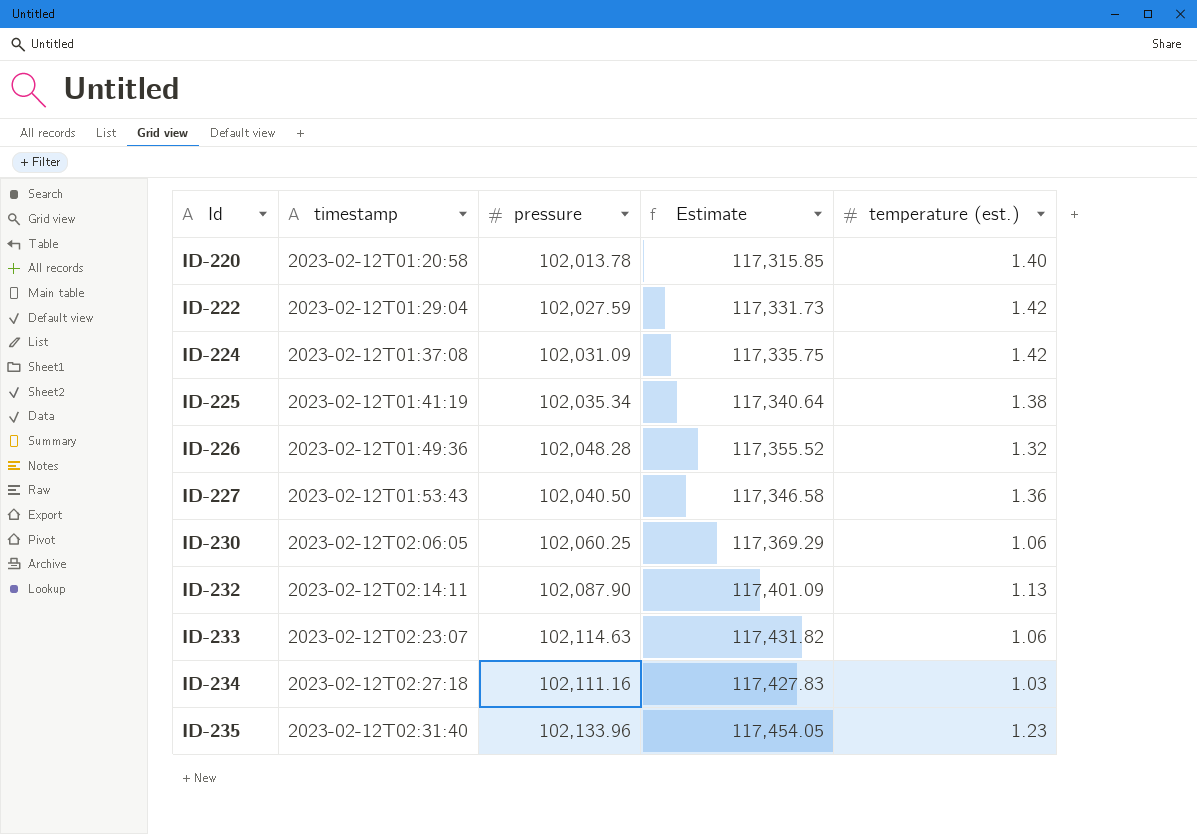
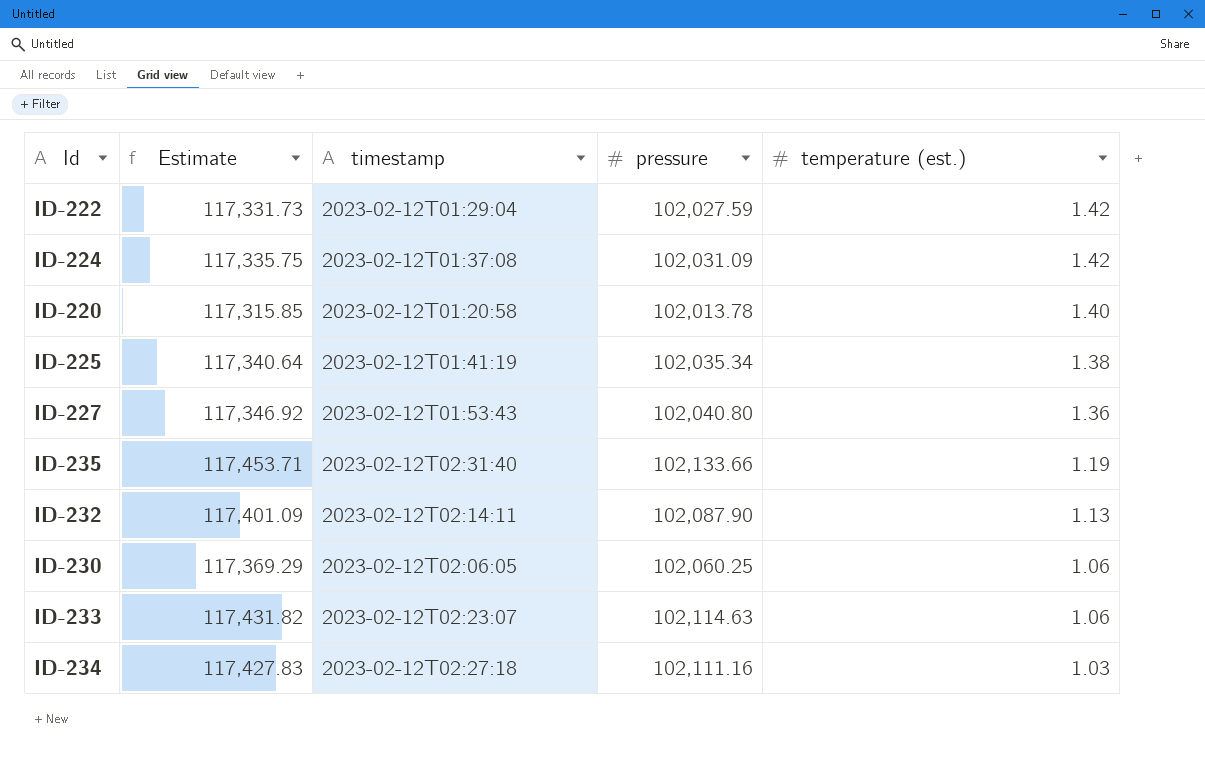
row order: Id ascending -> temperature (est.) descending
column Estimate | position: 4 -> 2
row ID-226: 2023-02-12T01:49:36 | 102,048.28 | 117,355.52 | 1.32 -> none
ID-227 | Estimate: 117,346.58 -> 117,346.92
ID-227 | pressure: 102,040.50 -> 102,040.80
ID-235 | Estimate: 117,454.05 -> 117,453.71
ID-235 | pressure: 102,133.96 -> 102,133.66
ID-235 | temperature (est.): 1.23 -> 1.19

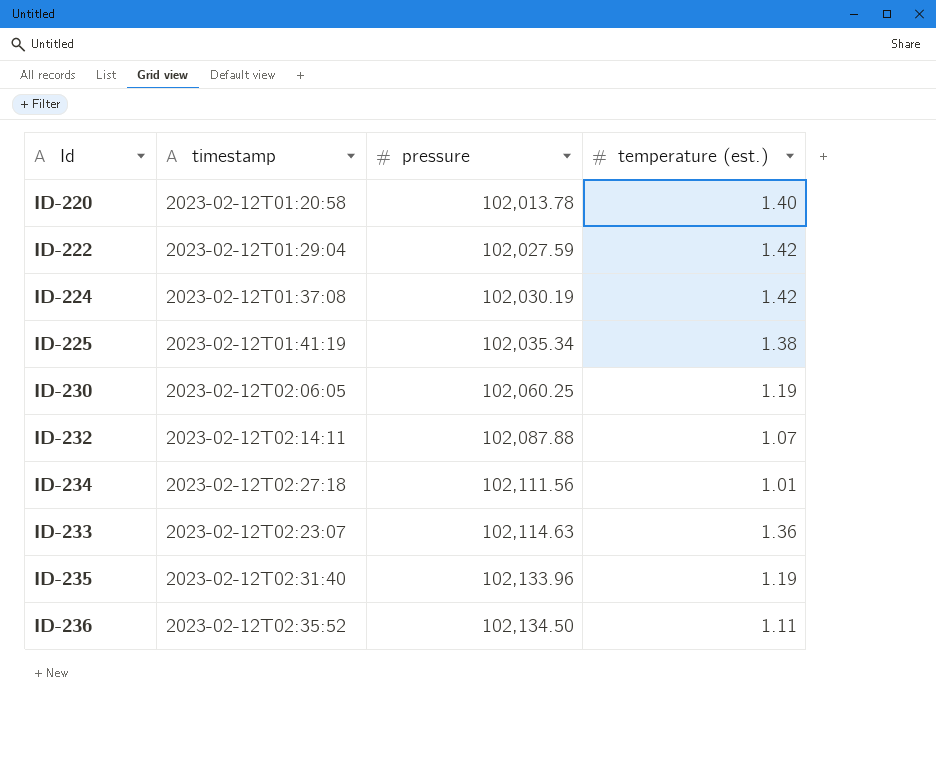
row order: temperature (est.) descending -> pressure ascending
column Estimate | formula: [pressure] * 1.15 -> none
row ID-227: 117,346.92 | 2023-02-12T01:53:43 | 102,040.80 | 1.36 -> none
ID-224 | pressure: 102,031.09 -> 102,030.19
ID-230 | temperature (est.): 1.06 -> 1.19
ID-232 | pressure: 102,087.90 -> 102,087.88
ID-232 | temperature (est.): 1.13 -> 1.07
ID-234 | pressure: 102,111.16 -> 102,111.56
ID-234 | temperature (est.): 1.03 -> 1.01
ID-233 | temperature (est.): 1.06 -> 1.36
ID-235 | pressure: 102,133.66 -> 102,133.96
row ID-236: none -> 2023-02-12T02:35:52 | 102,134.50 | 1.11

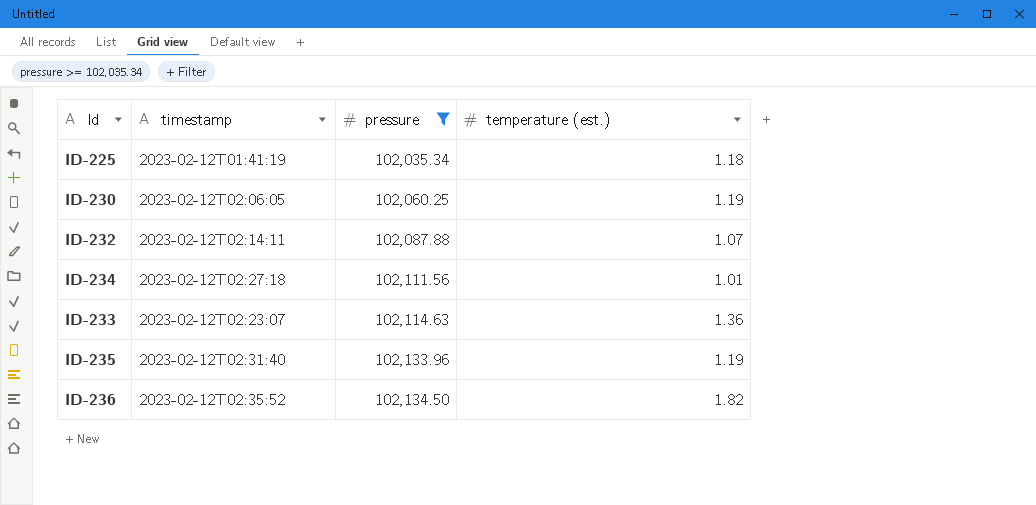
filter: none -> pressure >= 102,035.34
ID-225 | temperature (est.): 1.38 -> 1.18
ID-236 | temperature (est.): 1.11 -> 1.82

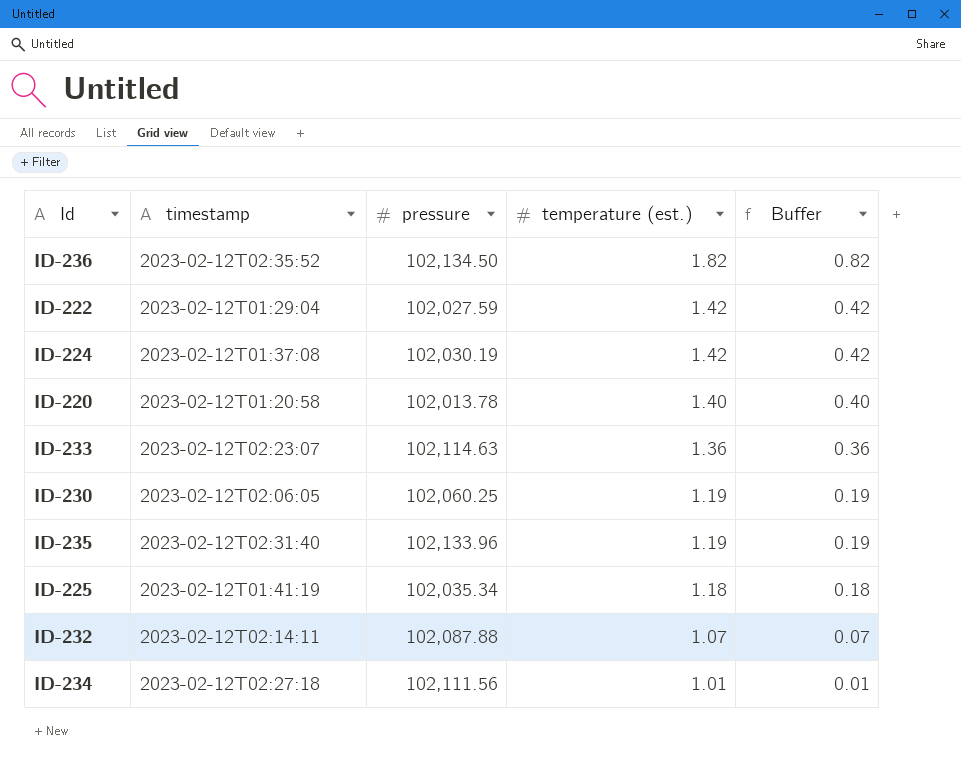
filter: pressure >= 102,035.34 -> none
row order: pressure ascending -> temperature (est.) descending
column Buffer | formula: none -> [temperature (est.)] - 1

